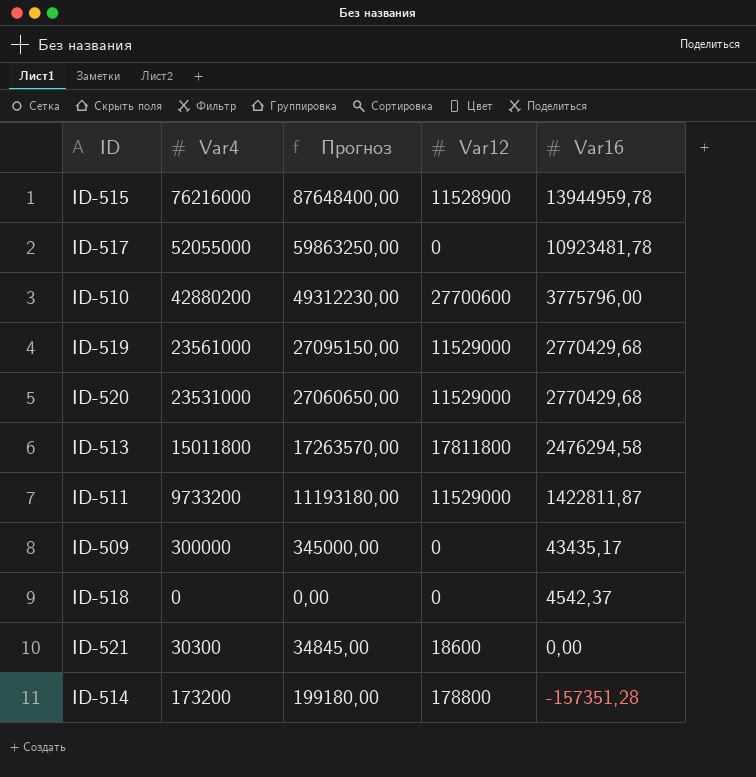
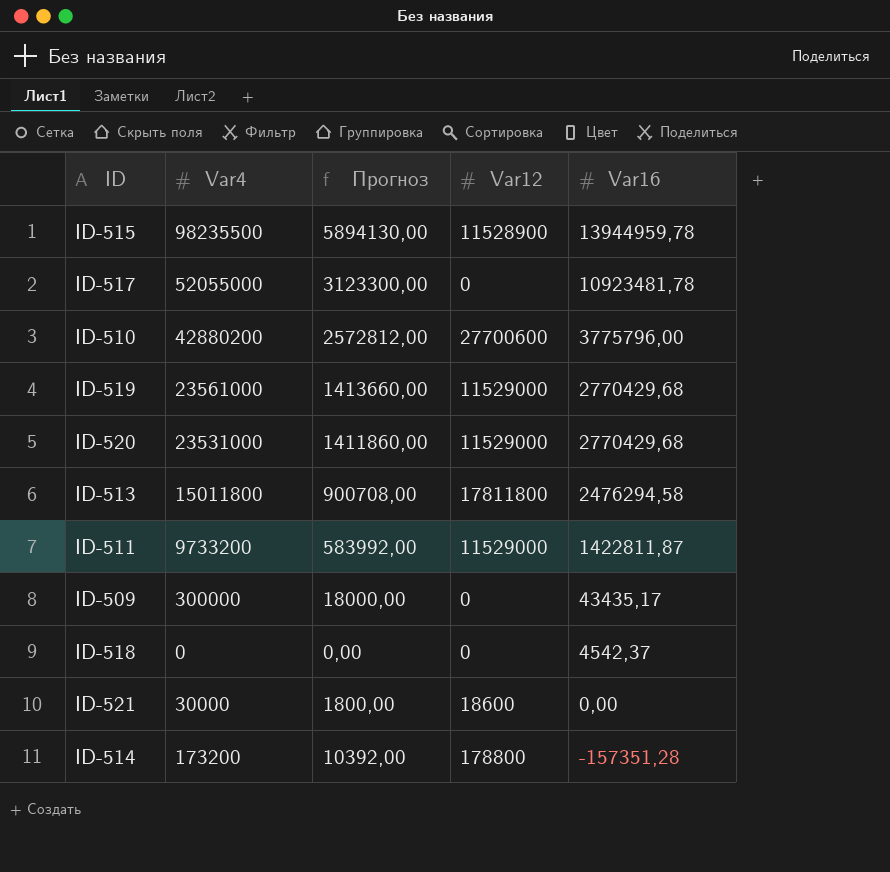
column Прогноз | formula: [Var4] * 1,15 -> [Var4] * 0,06
ID-515 | Var4: 76216000 -> 98235500
ID-521 | Var4: 30300 -> 30000

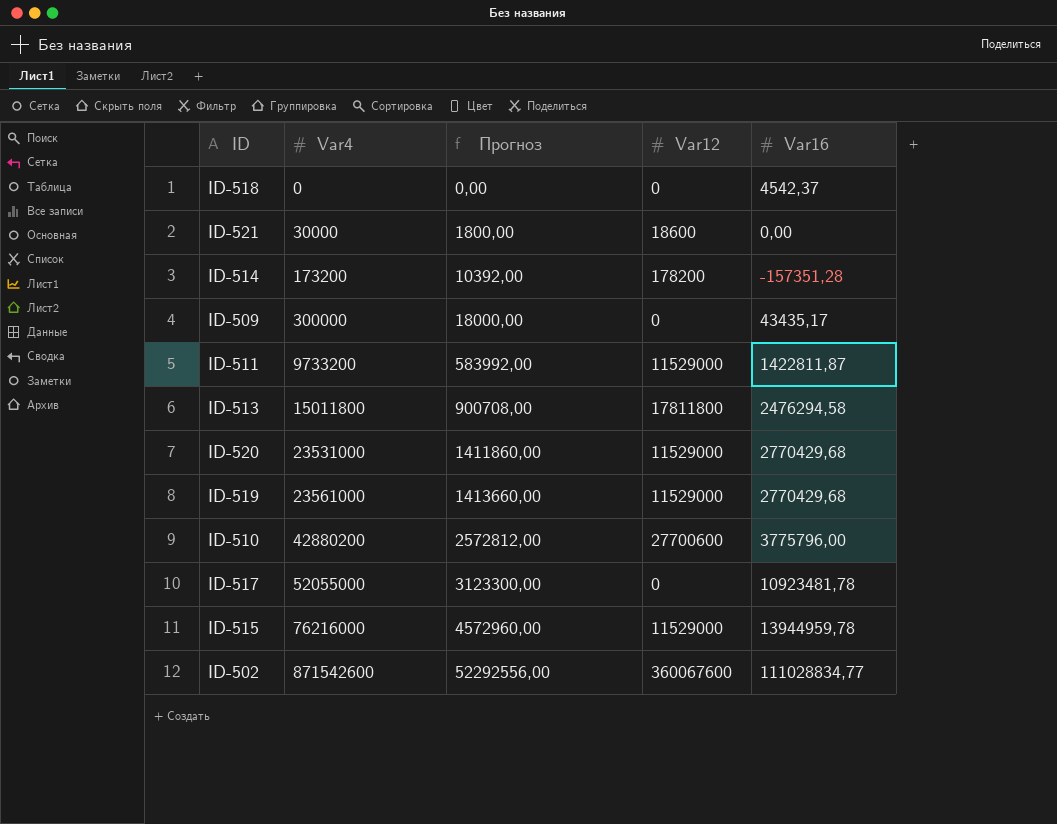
row order: Var16 descending -> Var4 ascending
ID-514 | Var12: 178800 -> 178200
ID-515 | Var4: 98235500 -> 76216000
ID-515 | Прогноз: 5894130,00 -> 4572960,00
ID-515 | Var12: 11528900 -> 11529000
row ID-502: none -> 871542600 | 52292556,00 | 360067600 | 111028834,77

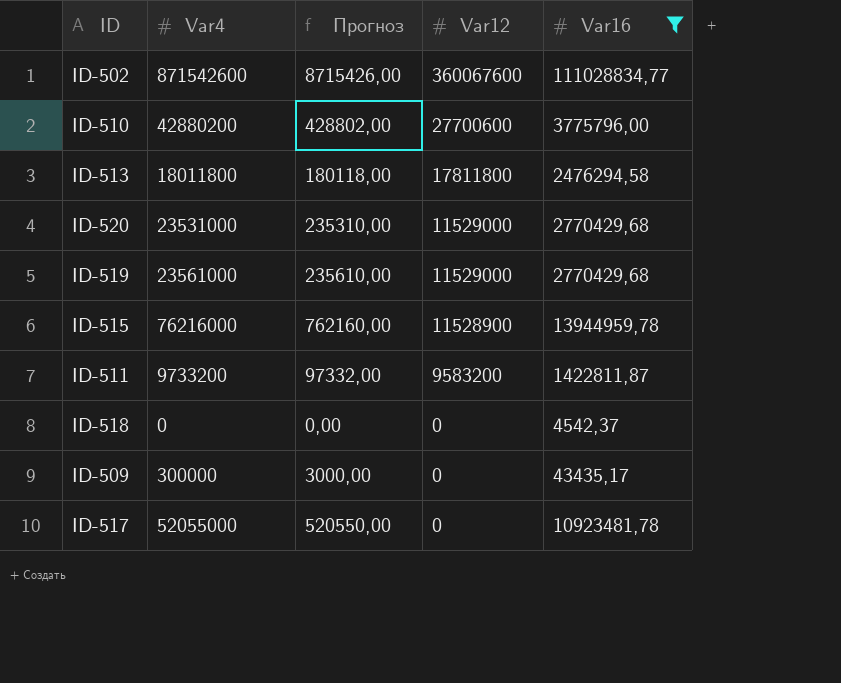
filter: none -> Var16 >= 4542,37
row order: Var4 ascending -> Var12 descending
column Прогноз | formula: [Var4] * 0,06 -> [Var4] * 0,01
ID-513 | Var4: 15011800 -> 18011800
ID-515 | Var12: 11529000 -> 11528900
ID-511 | Var12: 11529000 -> 9583200

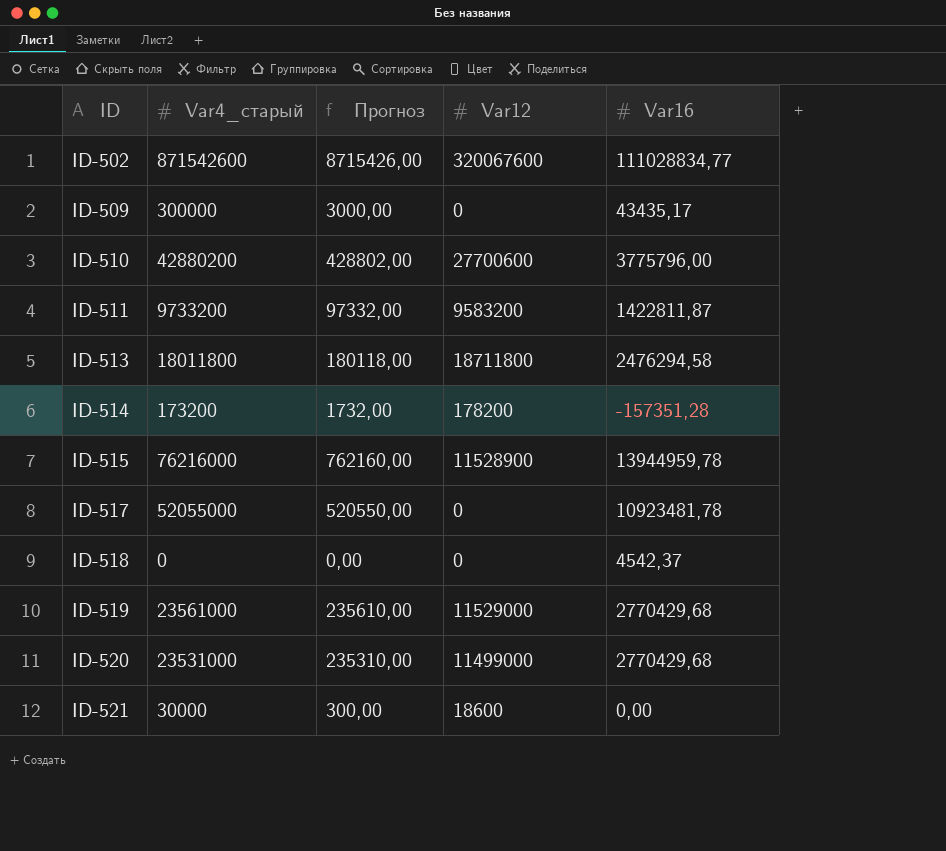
filter: Var16 >= 4542,37 -> none
row order: Var12 descending -> ID ascending
column name: Var4 -> Var4_старый
ID-502 | Var12: 360067600 -> 320067600
ID-513 | Var12: 17811800 -> 18711800
ID-520 | Var12: 11529000 -> 11499000

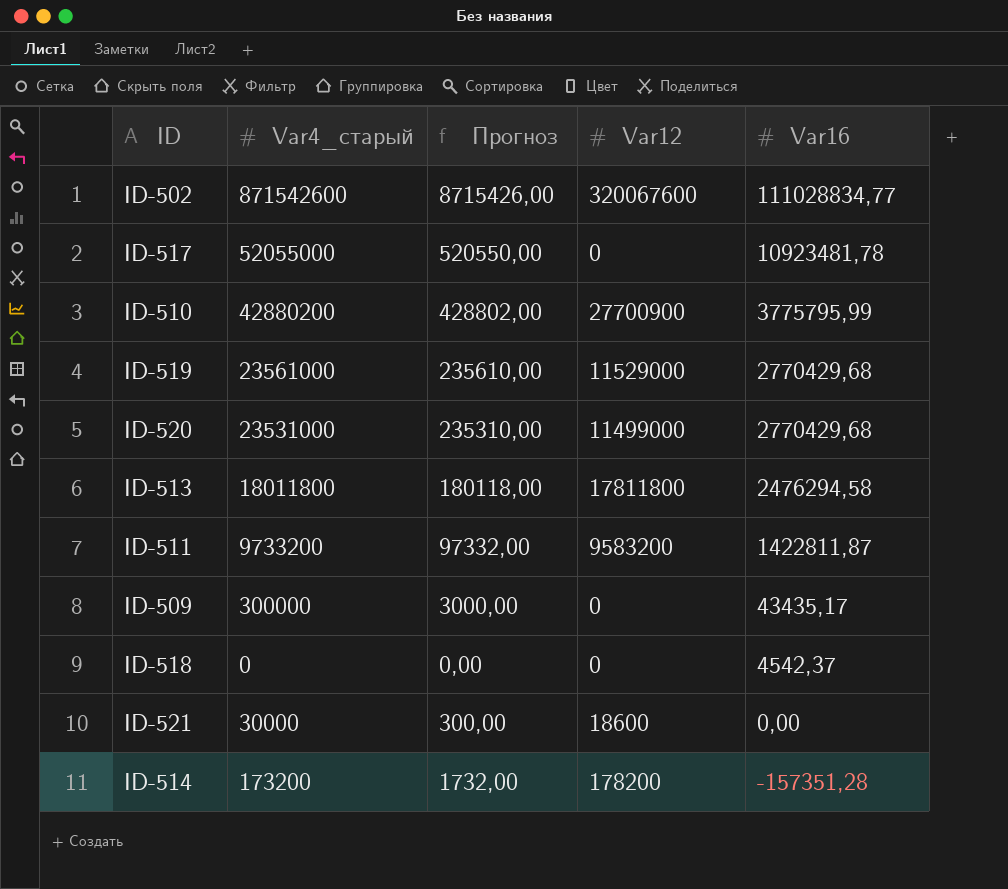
row order: ID ascending -> Var16 descending
row ID-515: 76216000 | 762160,00 | 11528900 | 13944959,78 -> none
ID-510 | Var12: 27700600 -> 27700900
ID-510 | Var16: 3775796,00 -> 3775795,99
ID-513 | Var12: 18711800 -> 17811800

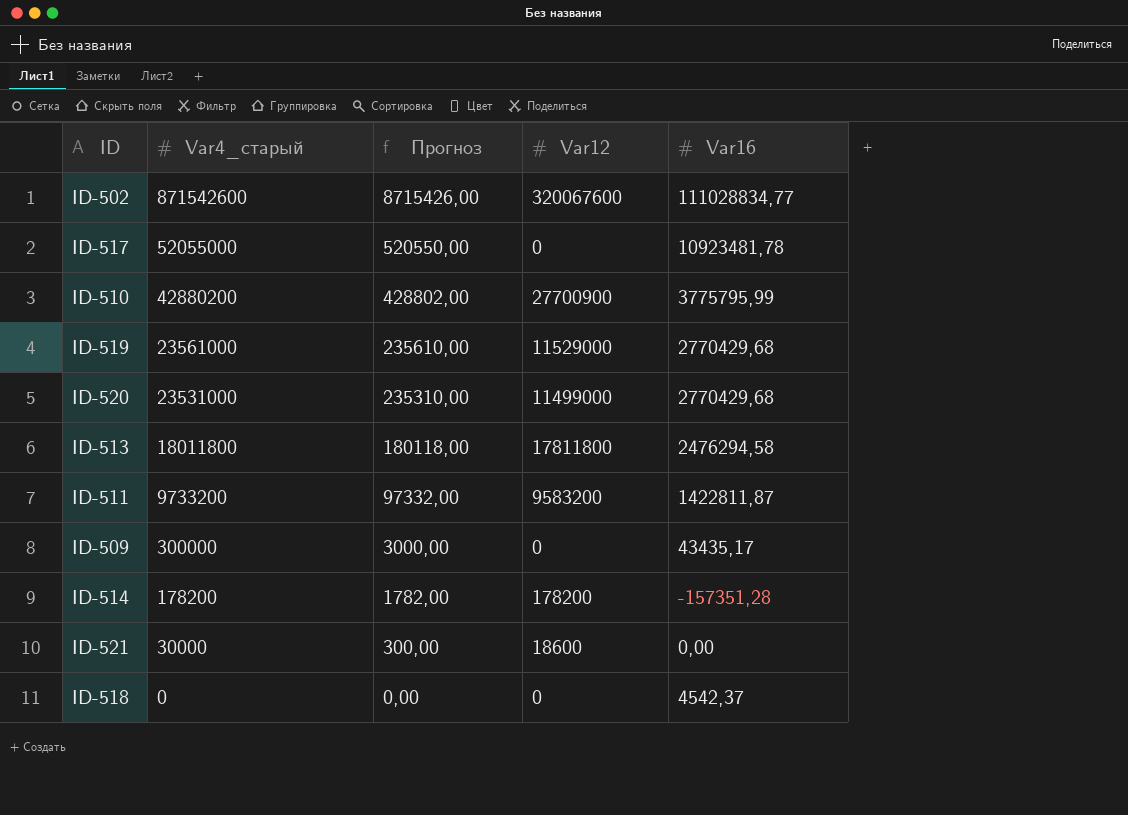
row order: Var16 descending -> Var4_старый descending
ID-514 | Var4_старый: 173200 -> 178200
ID-514 | Прогноз: 1732,00 -> 1782,00

